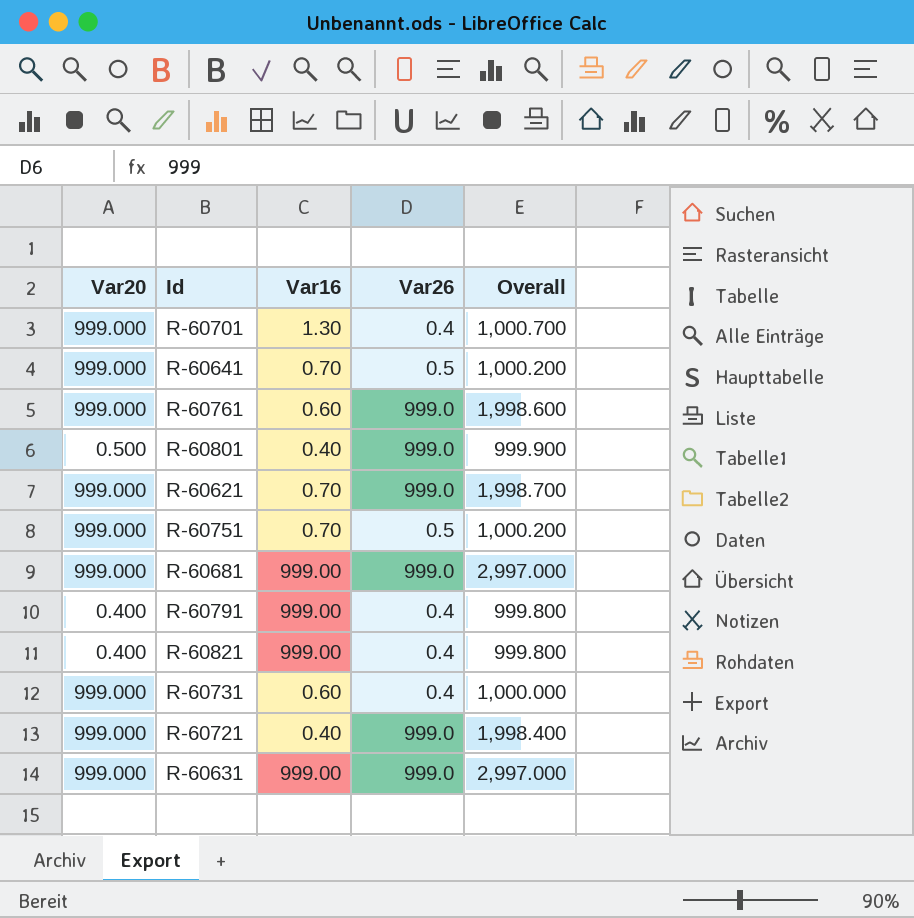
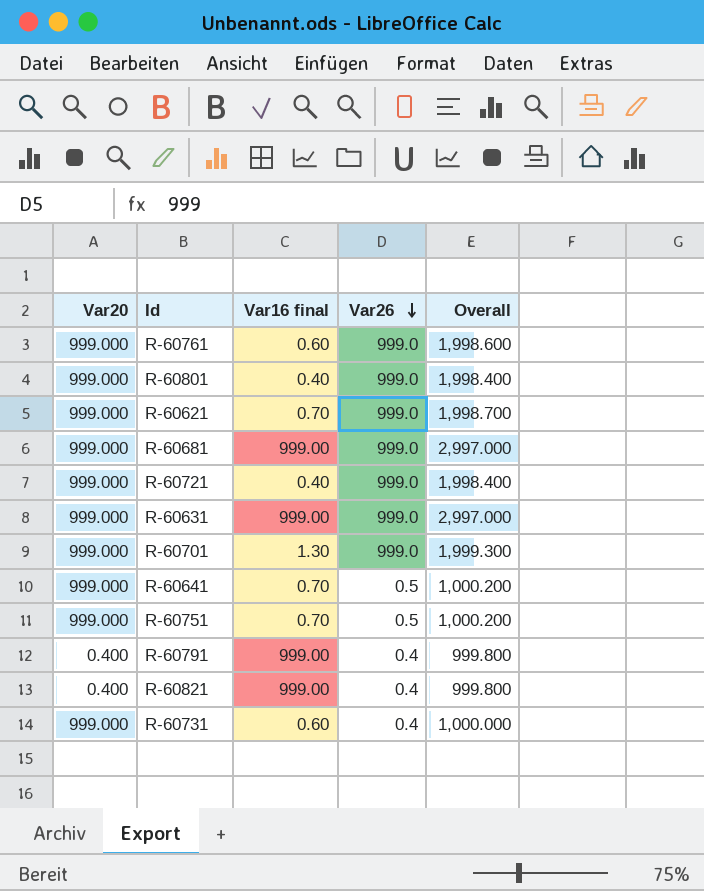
row order: none -> Var26 descending
column name: Var16 -> Var16 final
R-60801 | Var20: 0.500 -> 999.000
R-60801 | Overall: 999.900 -> 1,998.400
R-60701 | Var26: 0.4 -> 999.0
R-60701 | Overall: 1,000.700 -> 1,999.300

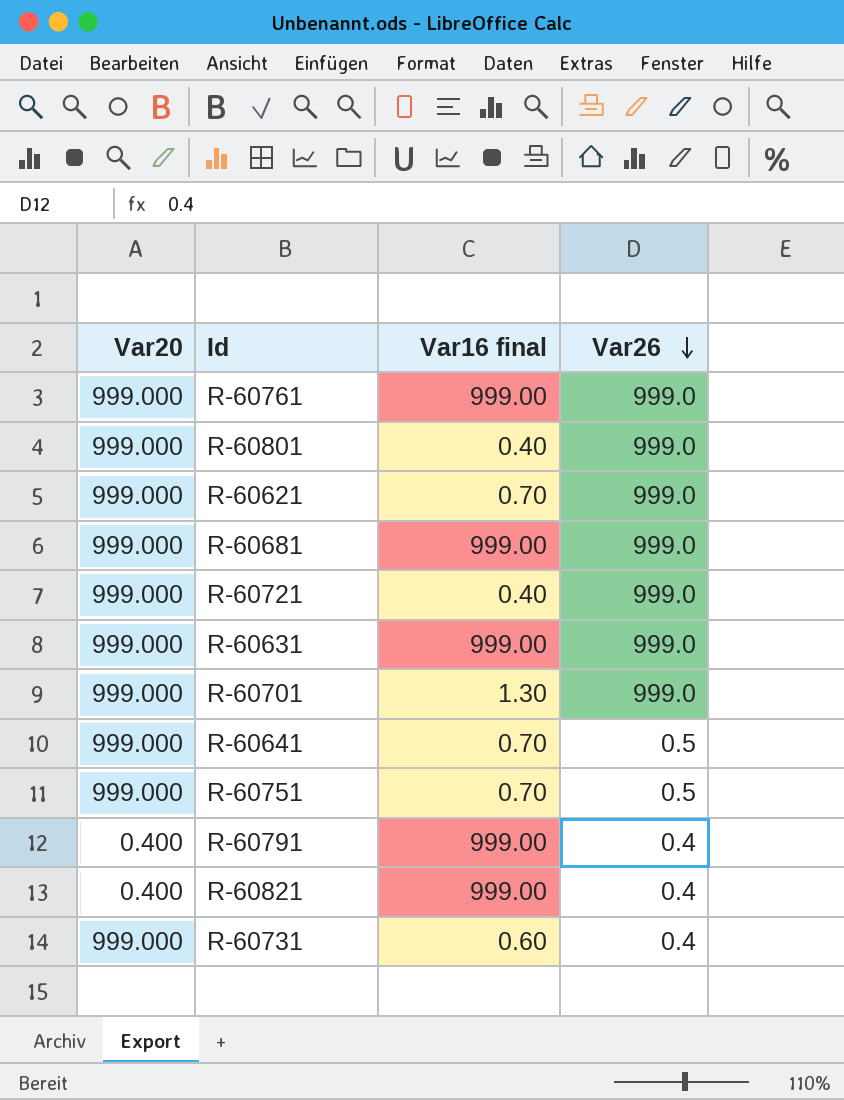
column Overall | formula: [Var20] + [Var16 final] + [Var26] -> none
R-60761 | Var16 final: 0.60 -> 999.00

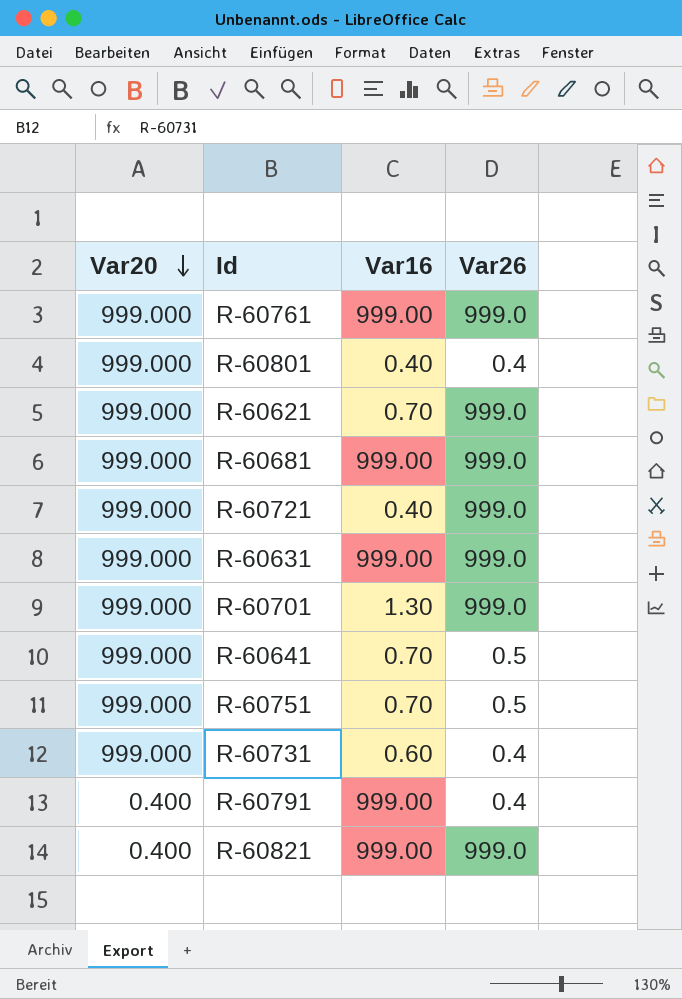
row order: Var26 descending -> Var20 descending
column name: Var16 final -> Var16
R-60801 | Var26: 999.0 -> 0.4
R-60821 | Var26: 0.4 -> 999.0

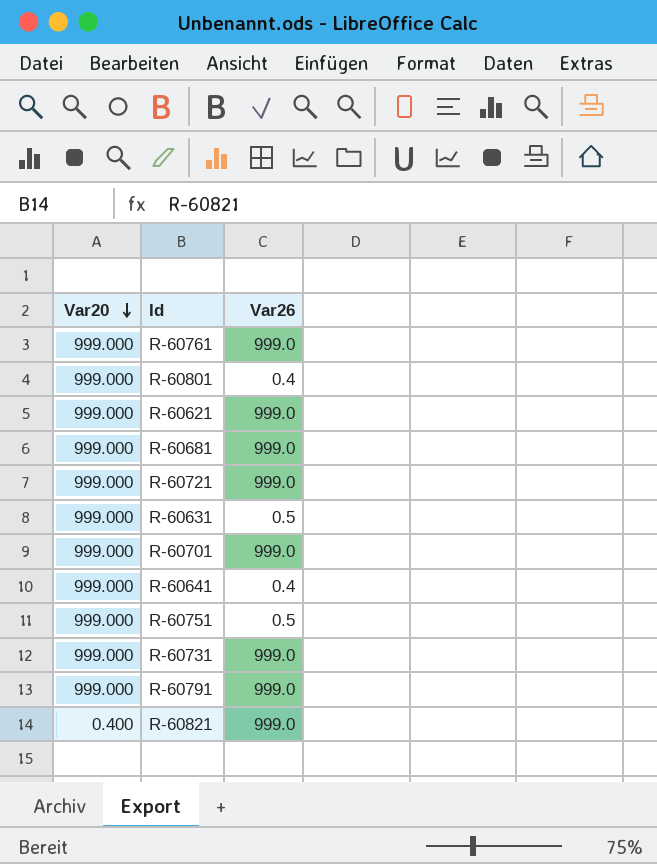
column Var16 | position: 3 -> none
R-60631 | Var26: 999.0 -> 0.5
R-60641 | Var26: 0.5 -> 0.4
R-60731 | Var26: 0.4 -> 999.0
R-60791 | Var20: 0.400 -> 999.000
R-60791 | Var26: 0.4 -> 999.0

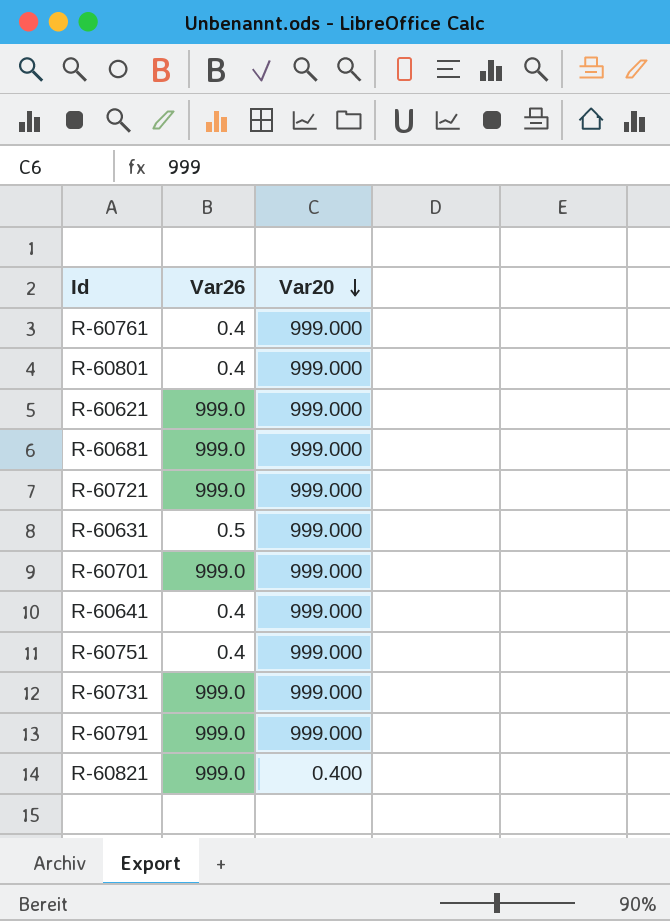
column Var20 | position: 1 -> 3
R-60761 | Var26: 999.0 -> 0.4
R-60751 | Var26: 0.5 -> 0.4

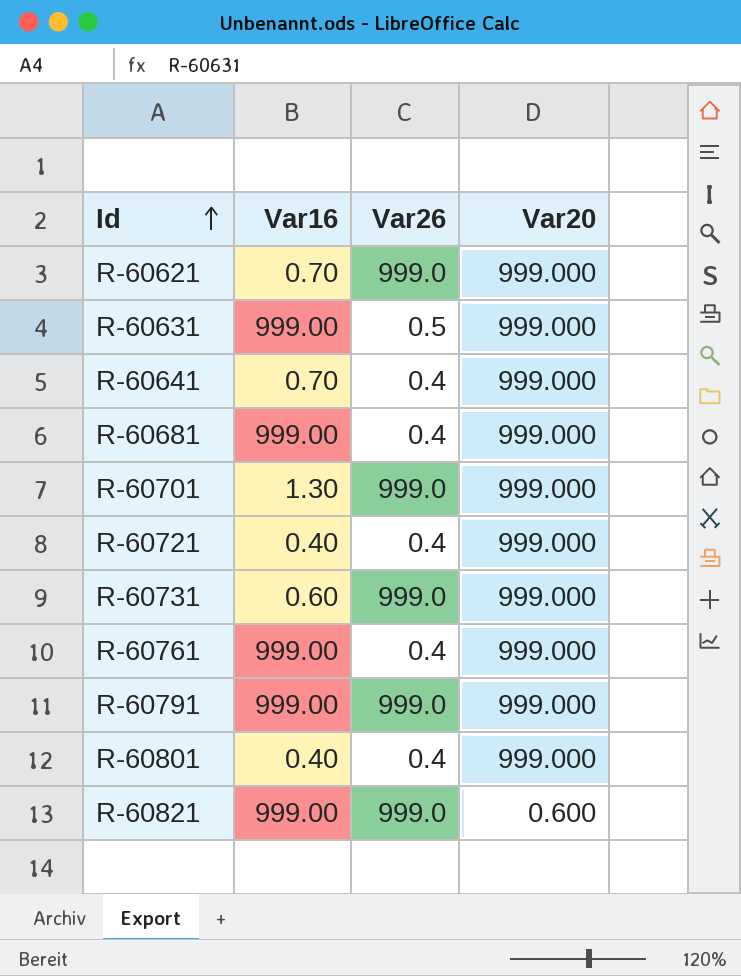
row order: Var20 descending -> Id ascending
column Var16 | position: none -> 2
row R-60751: 0.4 | 999.000 -> none
R-60681 | Var26: 999.0 -> 0.4
R-60721 | Var26: 999.0 -> 0.4
R-60821 | Var20: 0.400 -> 0.600

